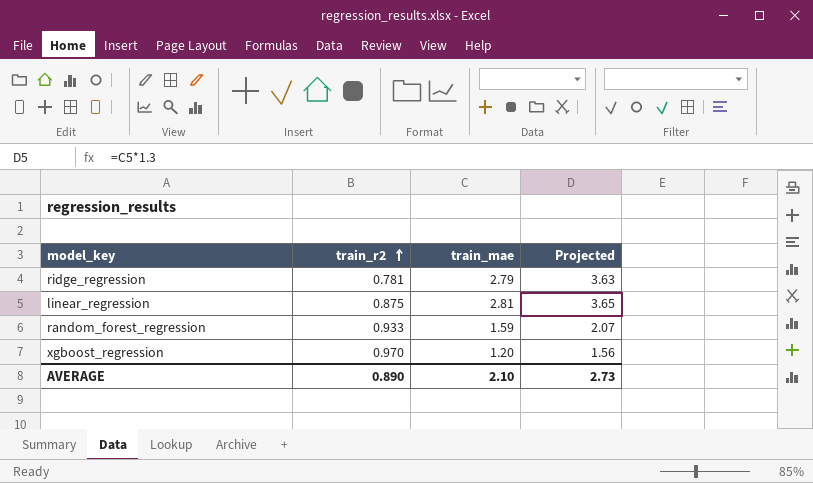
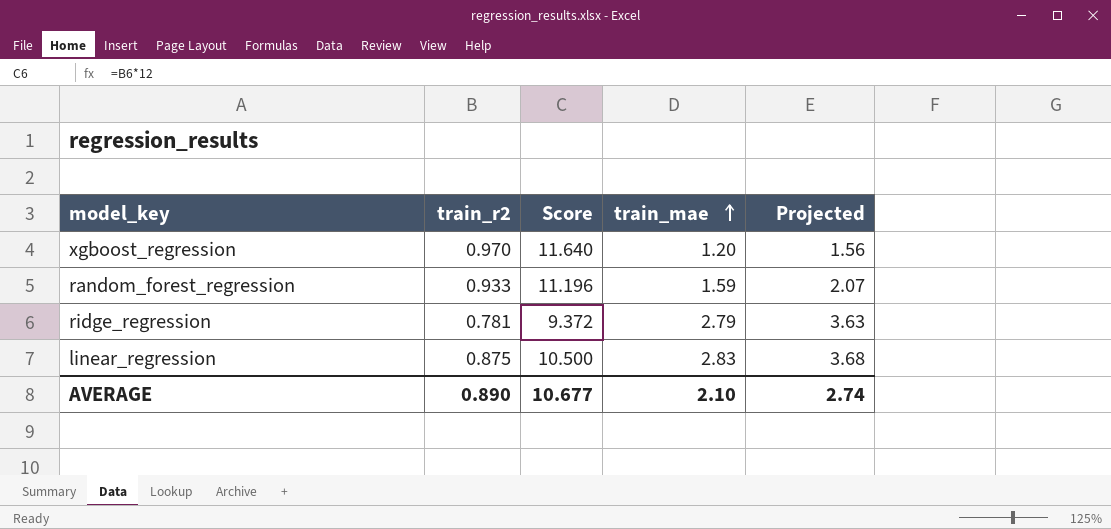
row order: train_r2 ascending -> train_mae ascending
column Score | formula: none -> [train_r2] * 12
linear_regression | train_mae: 2.81 -> 2.83
linear_regression | Projected: 3.65 -> 3.68
AVERAGE | Projected: 2.73 -> 2.74

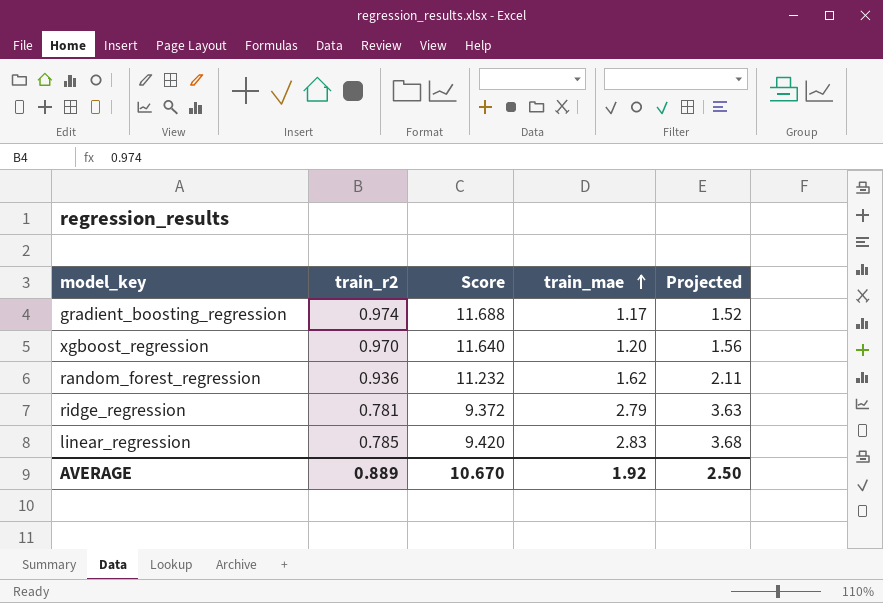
row gradient_boosting_regression: none -> 0.974 | 11.688 | 1.17 | 1.52
random_forest_regression | train_r2: 0.933 -> 0.936
random_forest_regression | Score: 11.196 -> 11.232
random_forest_regression | train_mae: 1.59 -> 1.62
random_forest_regression | Projected: 2.07 -> 2.11
linear_regression | train_r2: 0.875 -> 0.785
linear_regression | Score: 10.500 -> 9.420
AVERAGE | train_r2: 0.890 -> 0.889
AVERAGE | Score: 10.677 -> 10.670
AVERAGE | train_mae: 2.10 -> 1.92
AVERAGE | Projected: 2.74 -> 2.50

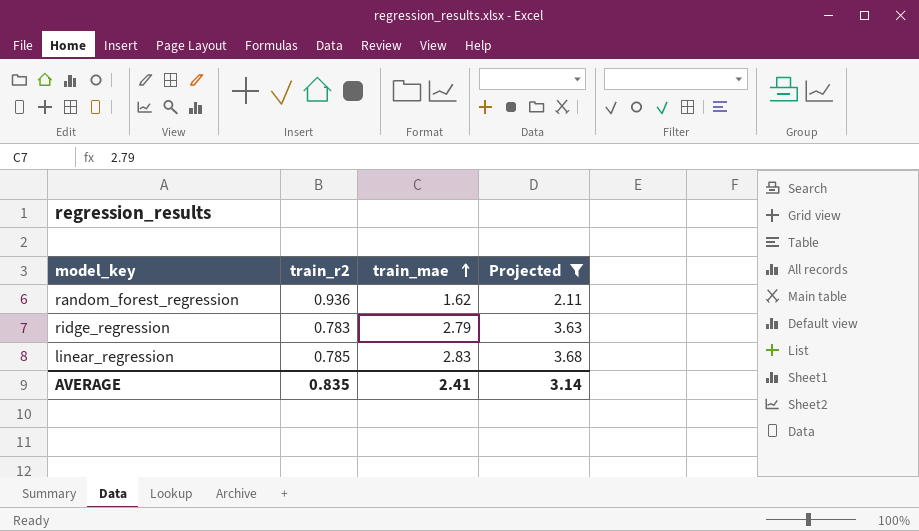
filter: none -> Projected >= 2.11
column Score | formula: [train_r2] * 12 -> none
ridge_regression | train_r2: 0.781 -> 0.783
AVERAGE | train_r2: 0.889 -> 0.835
AVERAGE | train_mae: 1.92 -> 2.41
AVERAGE | Projected: 2.50 -> 3.14

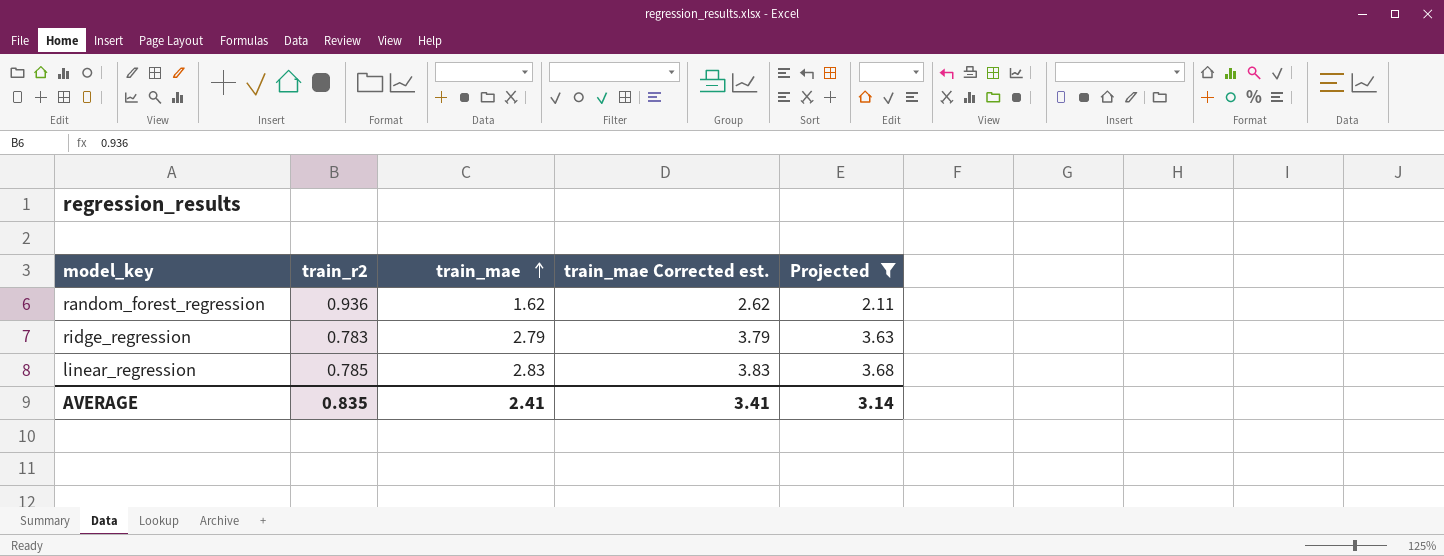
column train_mae Corrected est. | formula: none -> [train_mae] + 1

